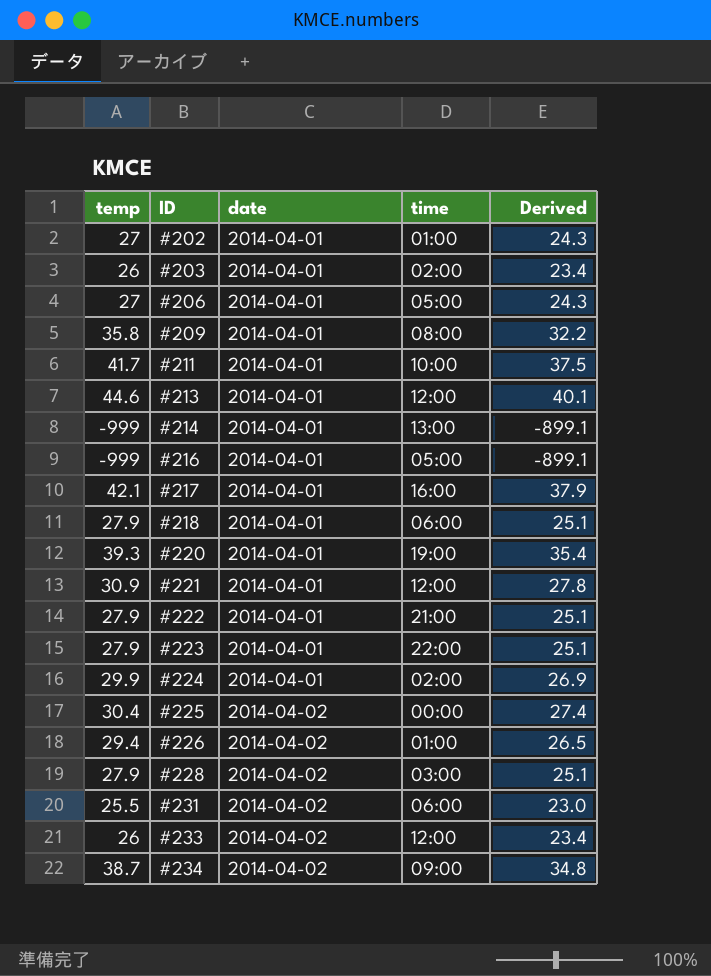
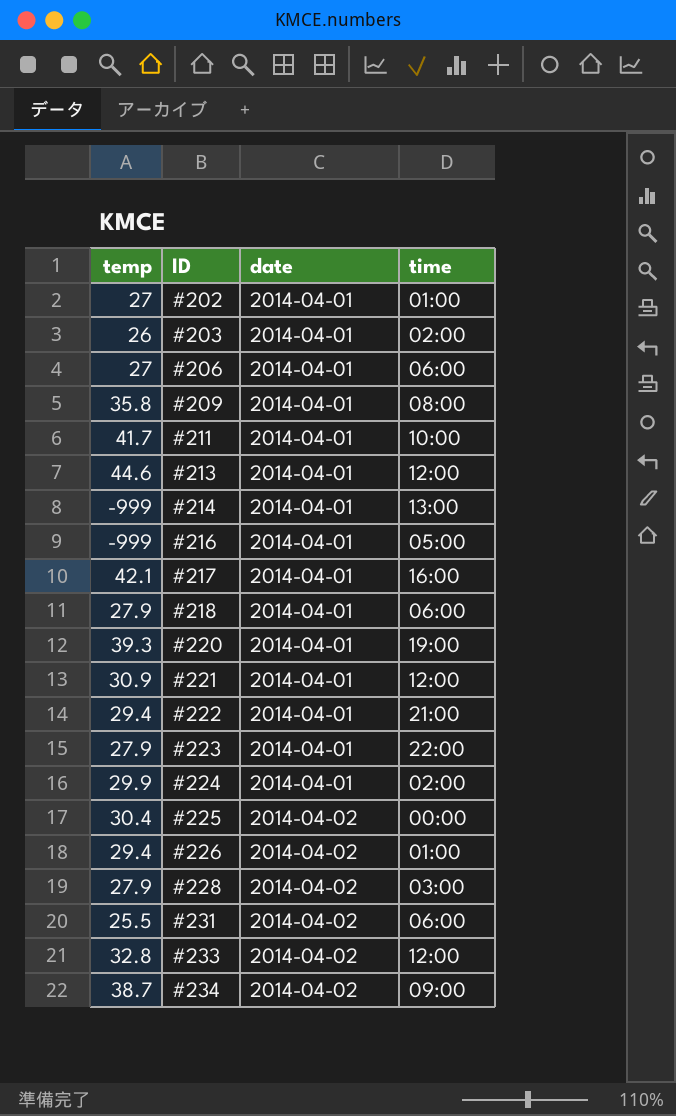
column Derived | formula: [temp] * 0.9 -> none
#206 | time: 05:00 -> 06:00
#222 | temp: 27.9 -> 29.4
#233 | temp: 26 -> 32.8

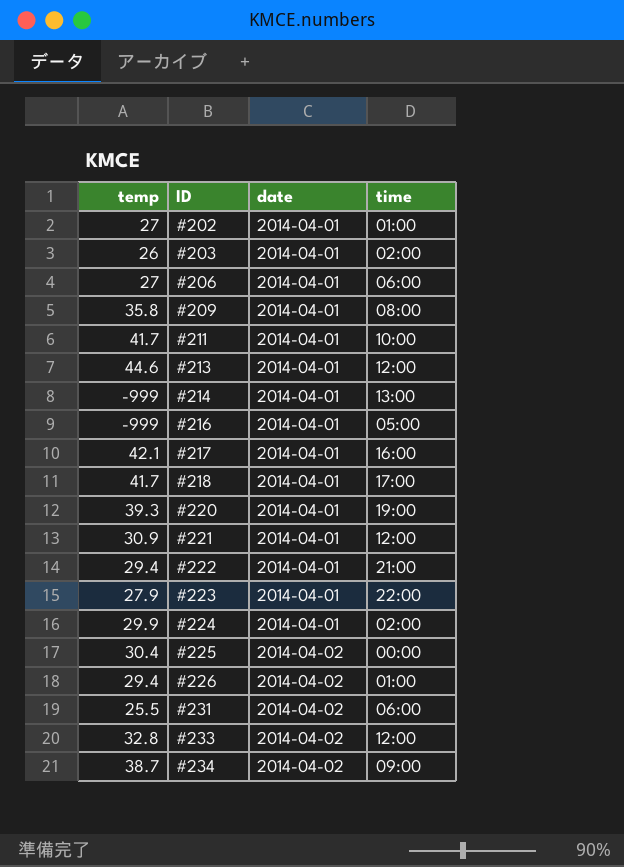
row #228: 27.9 | 2014-04-02 | 03:00 -> none
#218 | temp: 27.9 -> 41.7
#218 | time: 06:00 -> 17:00

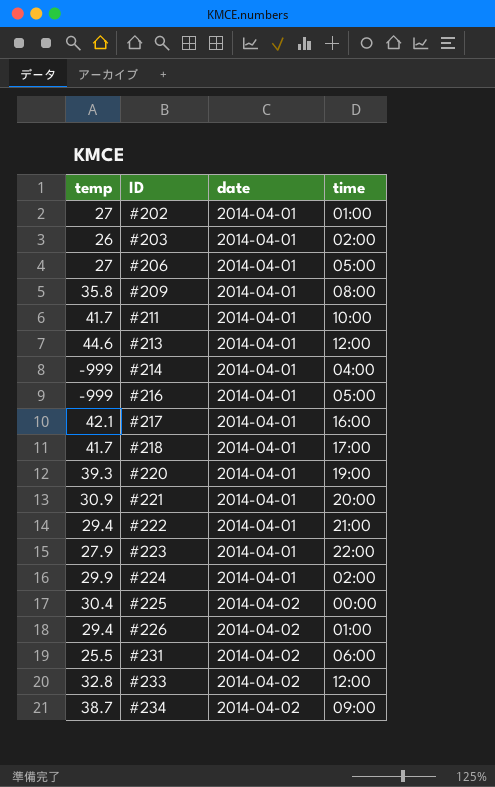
#206 | time: 06:00 -> 05:00
#214 | time: 13:00 -> 04:00
#221 | time: 12:00 -> 20:00

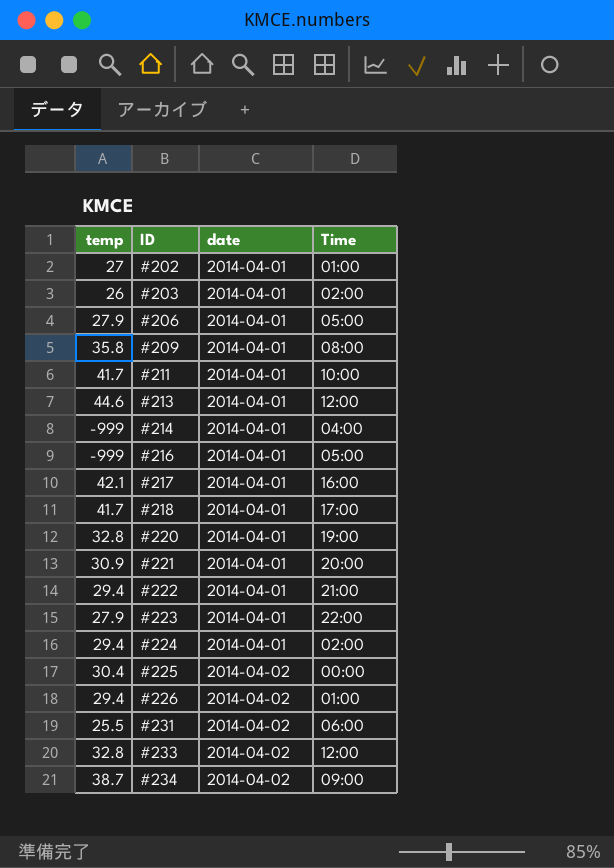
column name: time -> Time
#206 | temp: 27 -> 27.9
#220 | temp: 39.3 -> 32.8
#224 | temp: 29.9 -> 29.4

